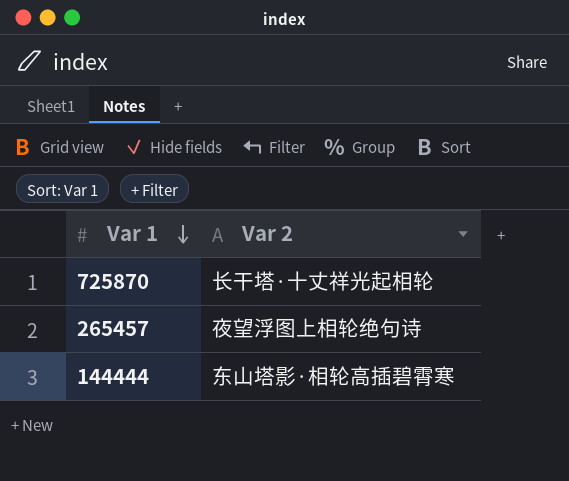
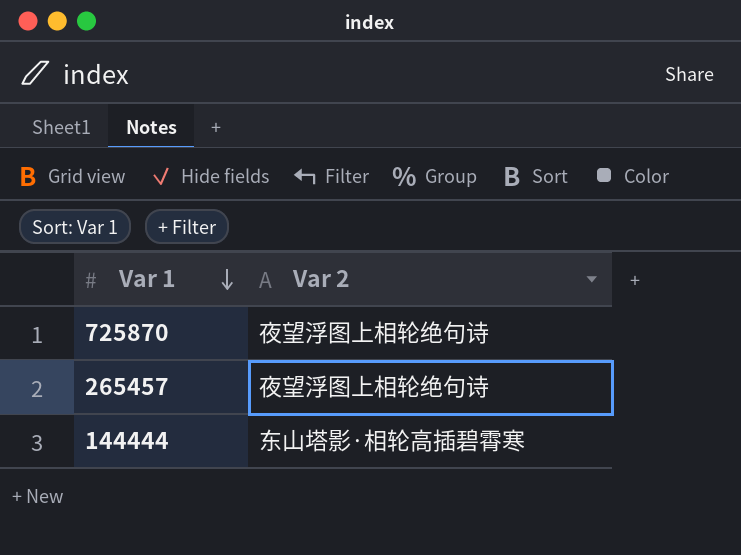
725870 | Var 2: 长干塔·十丈祥光起相轮 -> 夜望浮图上相轮绝句诗

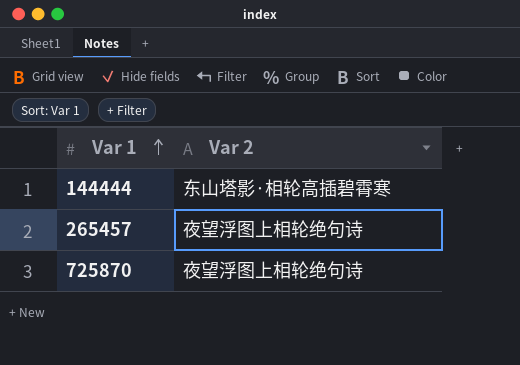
row order: Var 1 descending -> Var 1 ascending

